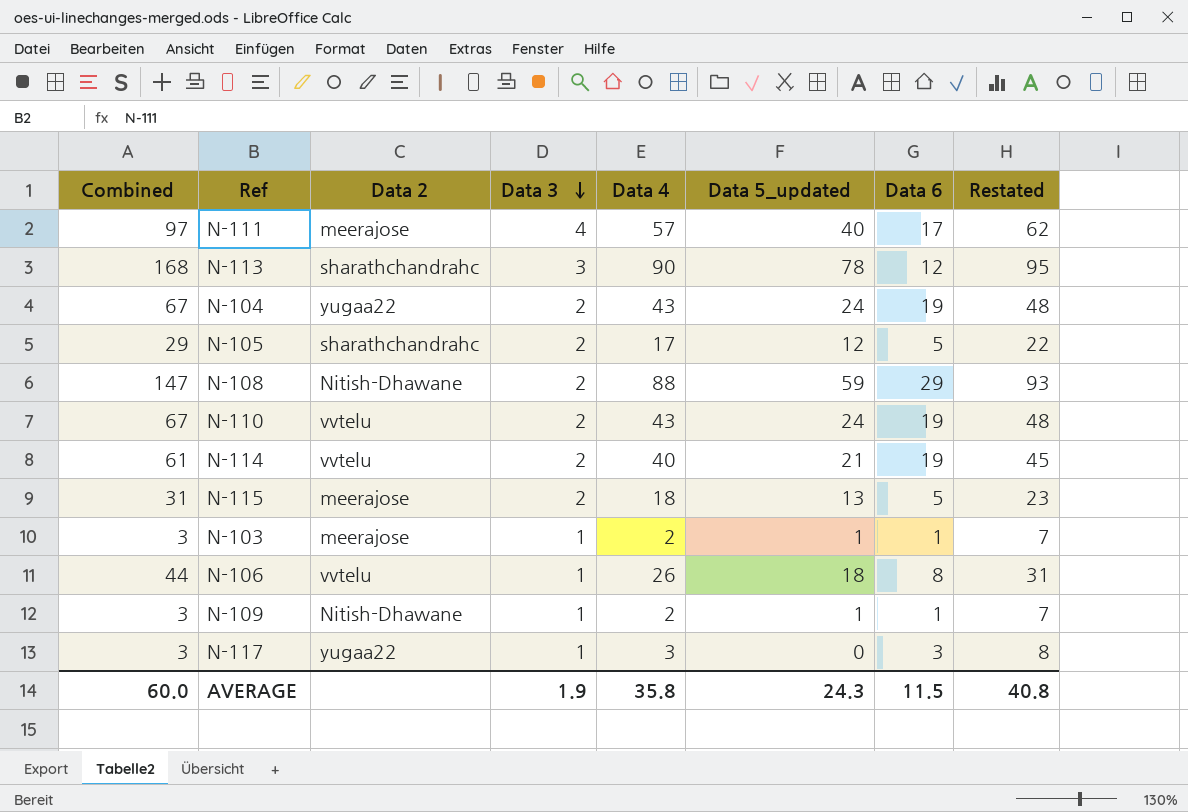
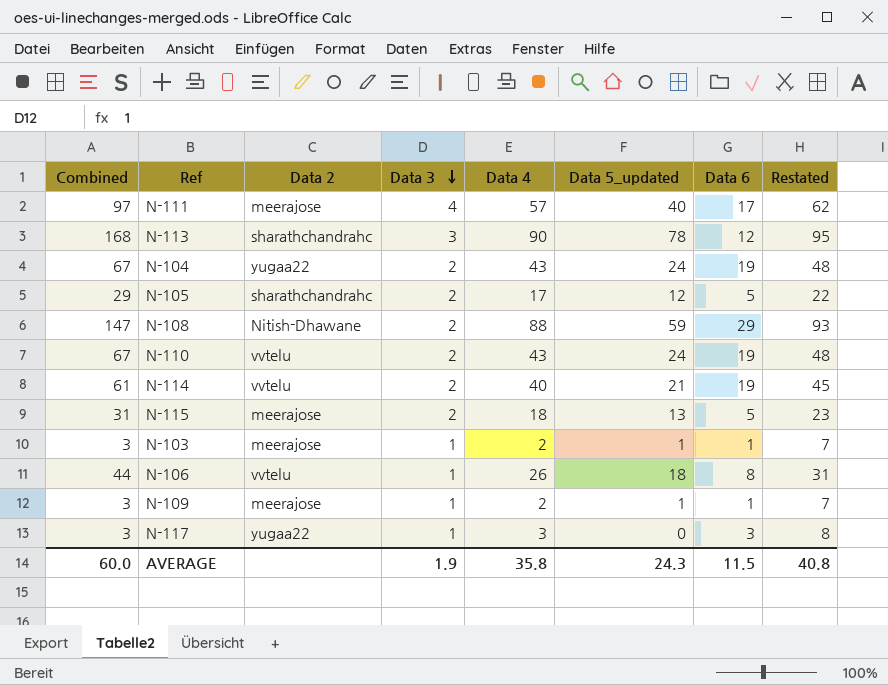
N-109 | Data 2: Nitish-Dhawane -> meerajose

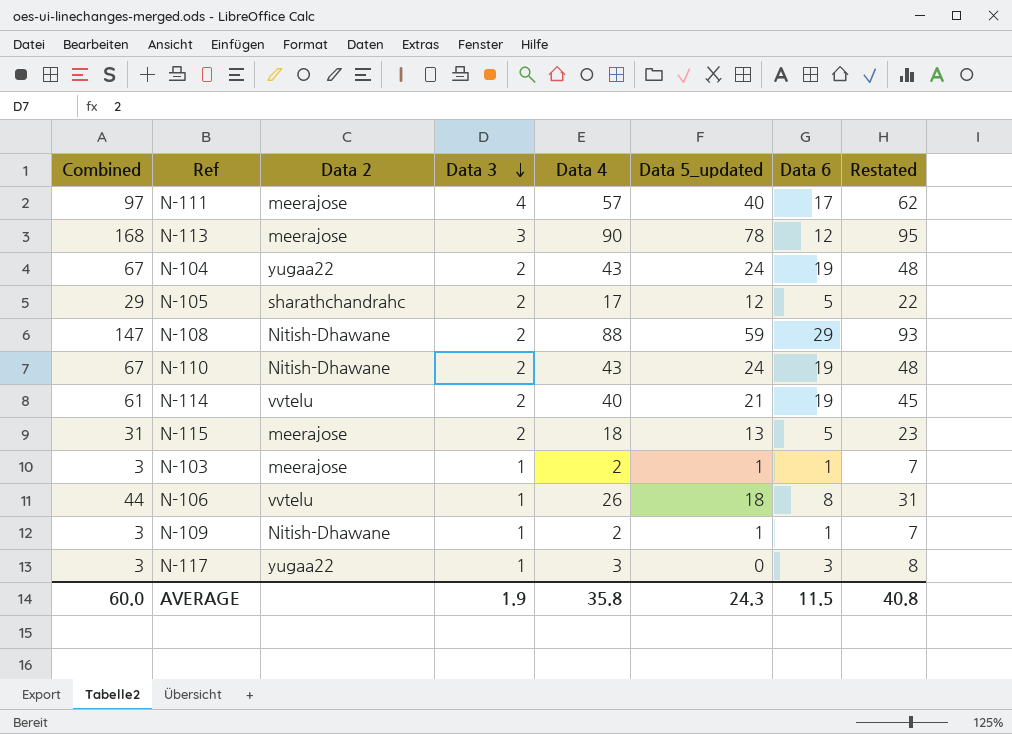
N-113 | Data 2: sharathchandrahc -> meerajose
N-110 | Data 2: vvtelu -> Nitish-Dhawane
N-109 | Data 2: meerajose -> Nitish-Dhawane

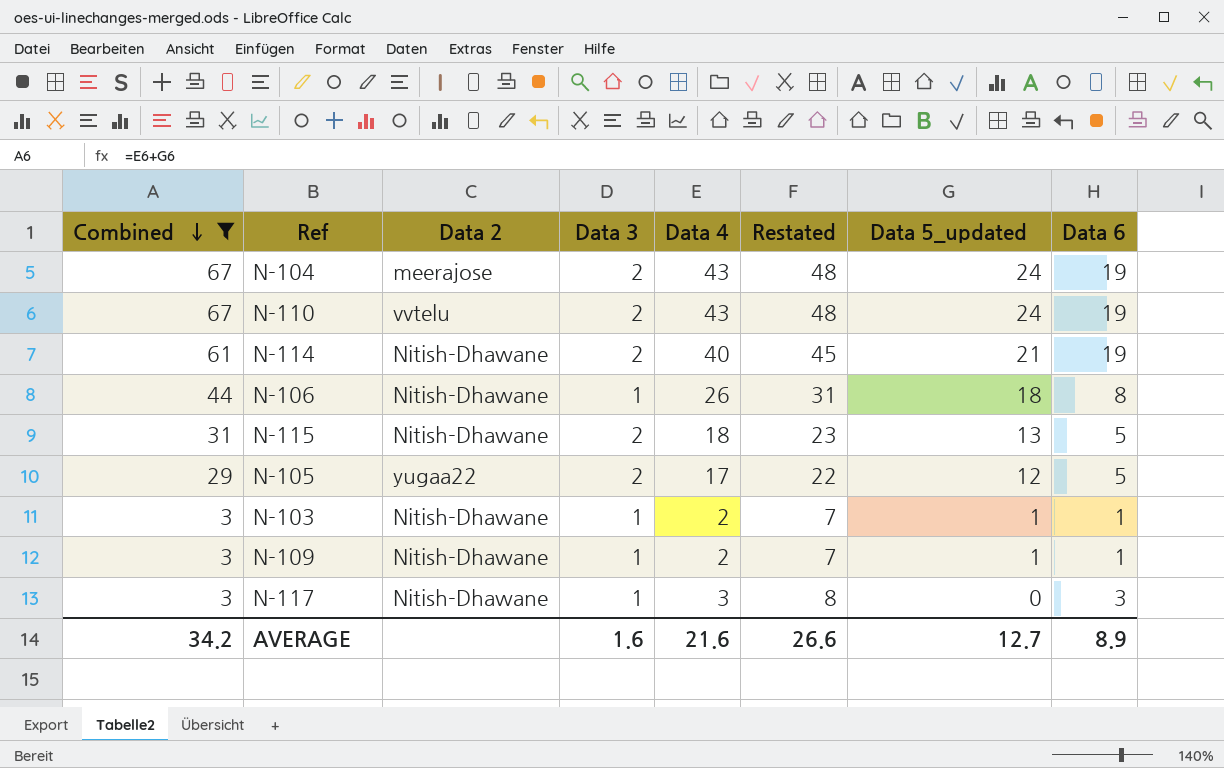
filter: none -> Combined <= 67
row order: Data 3 descending -> Combined descending
column Restated | position: 8 -> 6
N-104 | Data 2: yugaa22 -> meerajose
N-110 | Data 2: Nitish-Dhawane -> vvtelu
N-114 | Data 2: vvtelu -> Nitish-Dhawane
N-106 | Data 2: vvtelu -> Nitish-Dhawane
N-115 | Data 2: meerajose -> Nitish-Dhawane
N-105 | Data 2: sharathchandrahc -> yugaa22
N-103 | Data 2: meerajose -> Nitish-Dhawane
N-117 | Data 2: yugaa22 -> Nitish-Dhawane
AVERAGE | Combined: 60.0 -> 34.2
AVERAGE | Data 3: 1.9 -> 1.6
AVERAGE | Data 4: 35.8 -> 21.6
AVERAGE | Restated: 40.8 -> 26.6
AVERAGE | Data 5_updated: 24.3 -> 12.7
AVERAGE | Data 6: 11.5 -> 8.9

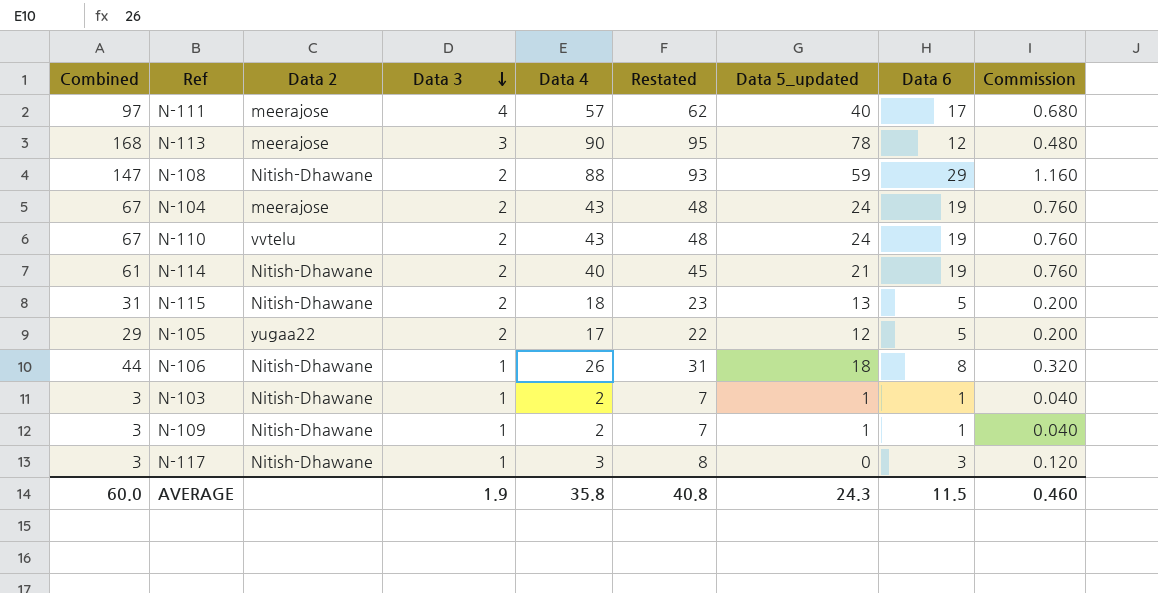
filter: Combined <= 67 -> none
row order: Combined descending -> Data 3 descending
column Commission | formula: none -> [Data 6] * 0.04
AVERAGE | Combined: 34.2 -> 60.0
AVERAGE | Data 3: 1.6 -> 1.9
AVERAGE | Data 4: 21.6 -> 35.8
AVERAGE | Restated: 26.6 -> 40.8
AVERAGE | Data 5_updated: 12.7 -> 24.3
AVERAGE | Data 6: 8.9 -> 11.5

